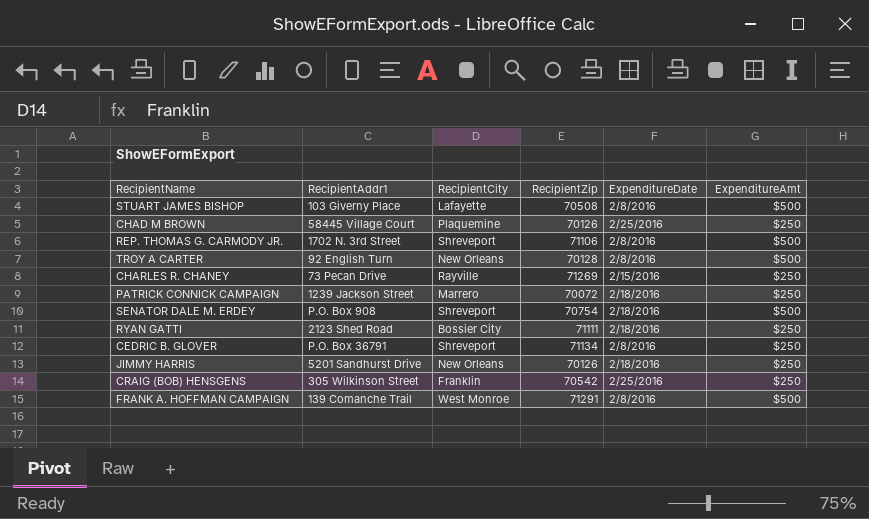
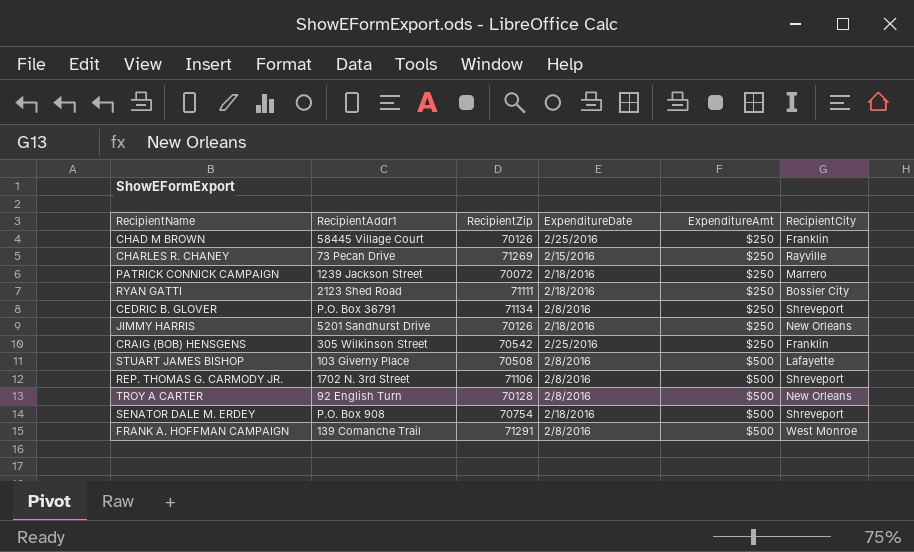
row order: none -> ExpenditureAmt ascending
column RecipientCity | position: 3 -> 6
CHAD M BROWN | RecipientCity: Plaquemine -> Franklin

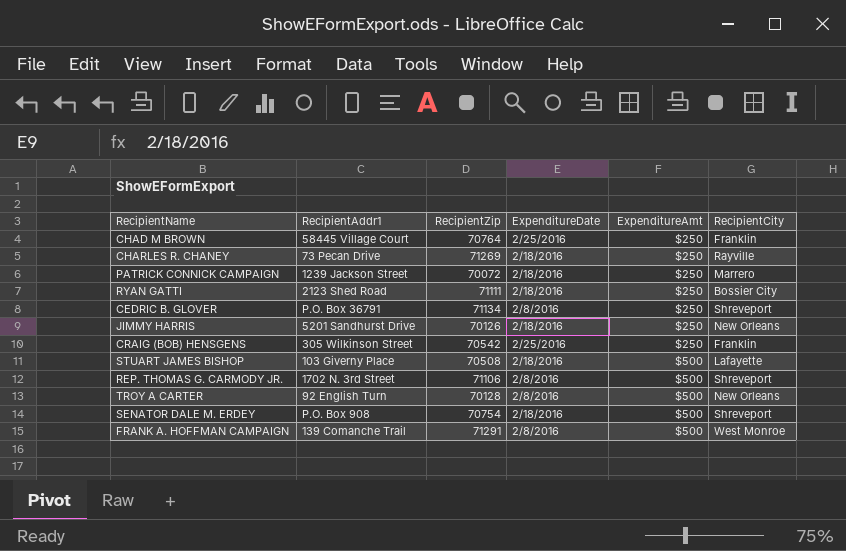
CHAD M BROWN | RecipientZip: 70126 -> 70764
CHARLES R. CHANEY | ExpenditureDate: 2/15/2016 -> 2/18/2016
STUART JAMES BISHOP | ExpenditureDate: 2/8/2016 -> 2/18/2016

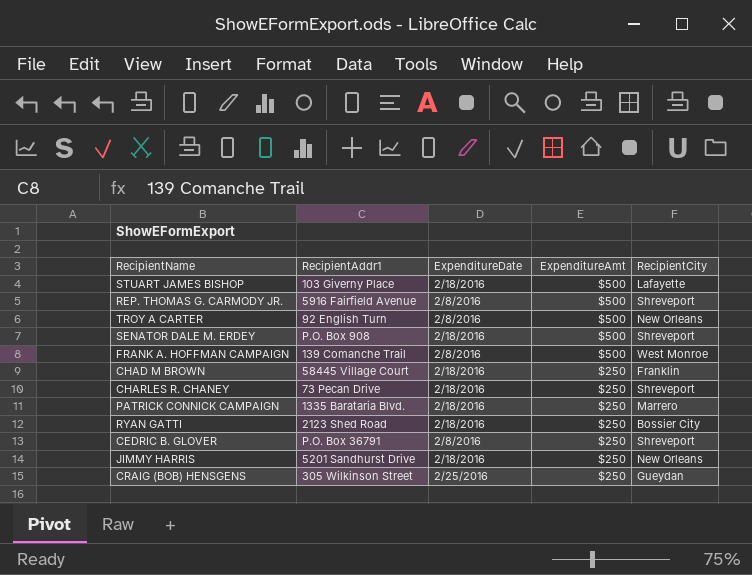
row order: ExpenditureAmt ascending -> ExpenditureAmt descending
column RecipientZip | position: 3 -> none
REP. THOMAS G. CARMODY JR. | RecipientAddr1: 1702 N. 3rd Street -> 5916 Fairfield Avenue
CHAD M BROWN | ExpenditureDate: 2/25/2016 -> 2/18/2016
CHARLES R. CHANEY | RecipientCity: Rayville -> Shreveport
PATRICK CONNICK CAMPAIGN | RecipientAddr1: 1239 Jackson Street -> 1335 Barataria Blvd.
CRAIG (BOB) HENSGENS | RecipientCity: Franklin -> Gueydan

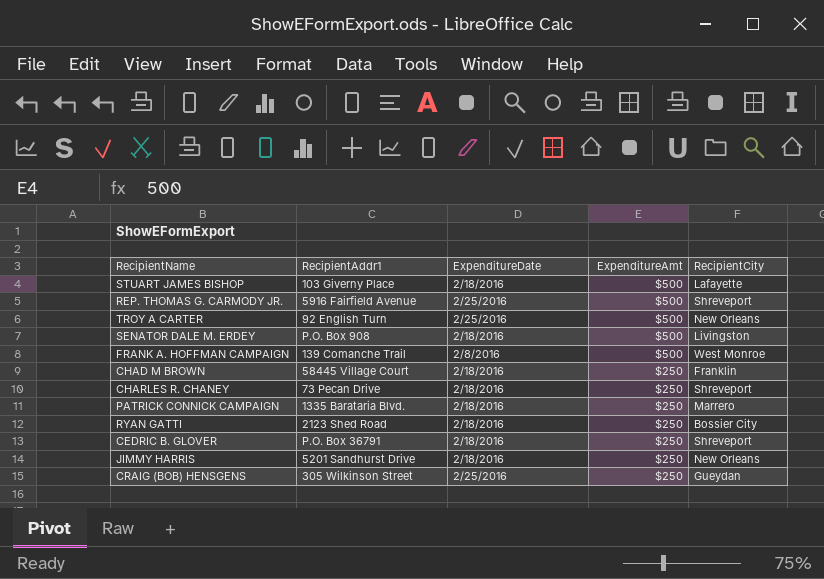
REP. THOMAS G. CARMODY JR. | ExpenditureDate: 2/8/2016 -> 2/25/2016
TROY A CARTER | ExpenditureDate: 2/8/2016 -> 2/25/2016
SENATOR DALE M. ERDEY | RecipientCity: Shreveport -> Livingston
CEDRIC B. GLOVER | ExpenditureDate: 2/8/2016 -> 2/18/2016

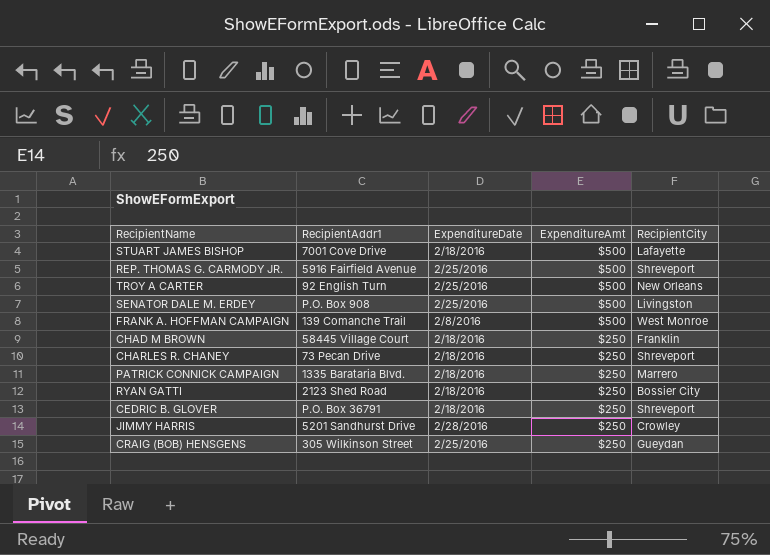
STUART JAMES BISHOP | RecipientAddr1: 103 Giverny Place -> 7001 Cove Drive
SENATOR DALE M. ERDEY | ExpenditureDate: 2/18/2016 -> 2/25/2016
JIMMY HARRIS | ExpenditureDate: 2/18/2016 -> 2/28/2016
JIMMY HARRIS | RecipientCity: New Orleans -> Crowley

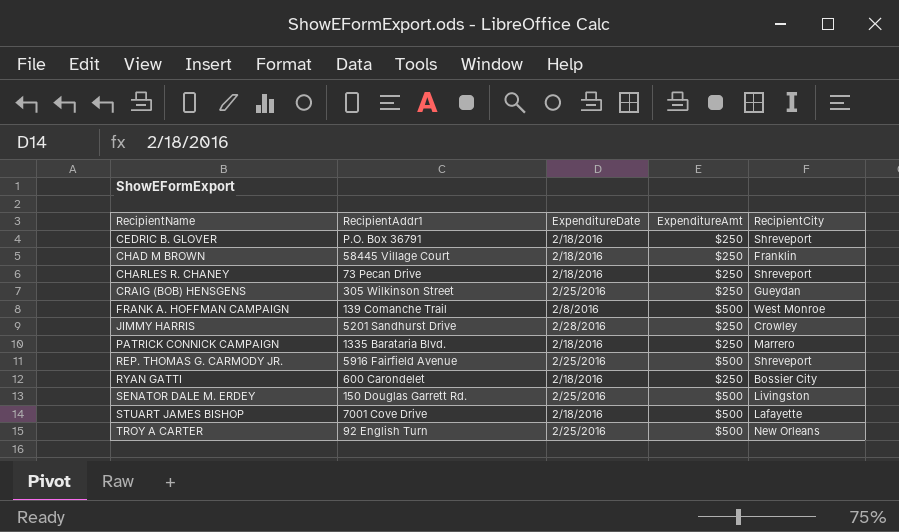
row order: ExpenditureAmt descending -> RecipientName ascending
RYAN GATTI | RecipientAddr1: 2123 Shed Road -> 600 Carondelet
SENATOR DALE M. ERDEY | RecipientAddr1: P.O. Box 908 -> 150 Douglas Garrett Rd.

